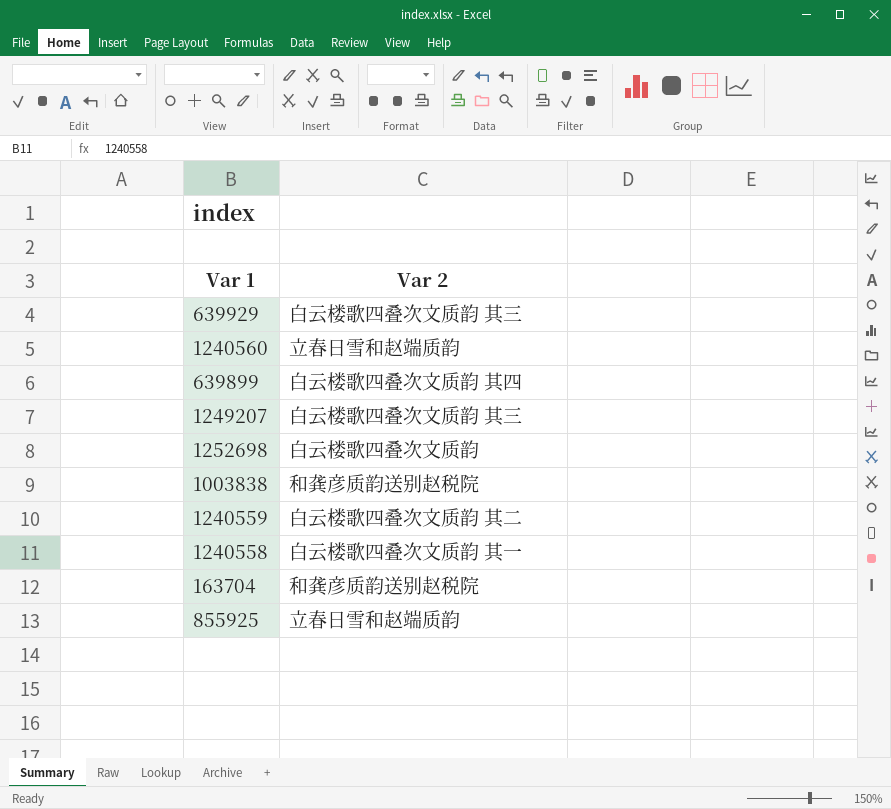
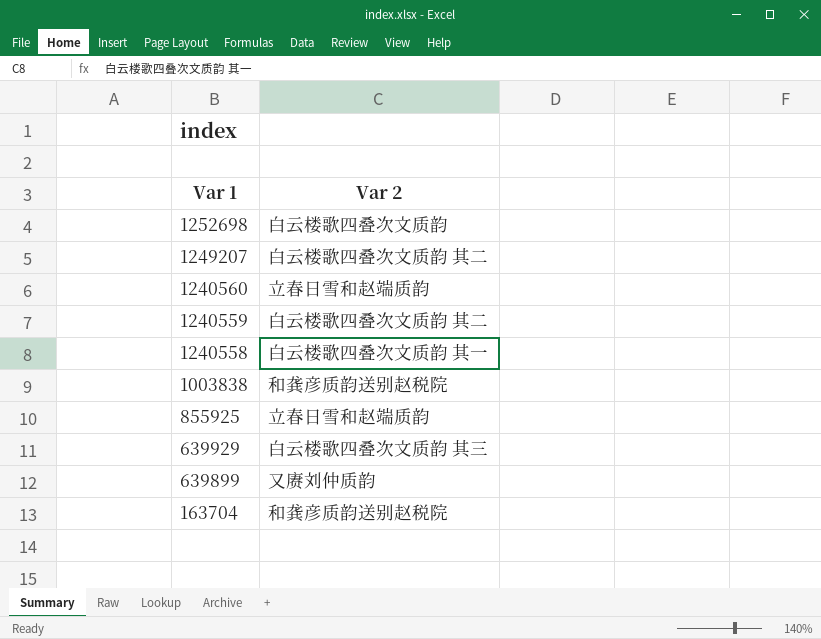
row order: none -> Var 1 descending
1249207 | Var 2: 白云楼歌四叠次文质韵 其三 -> 白云楼歌四叠次文质韵 其二
639899 | Var 2: 白云楼歌四叠次文质韵 其四 -> 又赓刘仲质韵

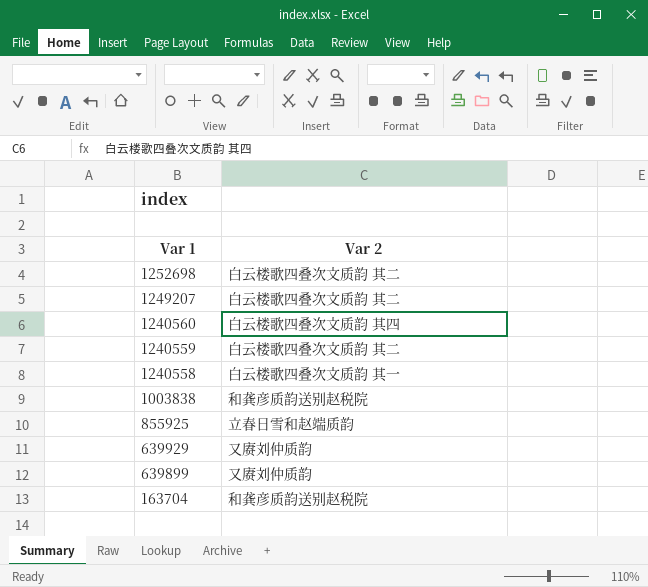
1252698 | Var 2: 白云楼歌四叠次文质韵 -> 白云楼歌四叠次文质韵 其二
1240560 | Var 2: 立春日雪和赵端质韵 -> 白云楼歌四叠次文质韵 其四
639929 | Var 2: 白云楼歌四叠次文质韵 其三 -> 又赓刘仲质韵

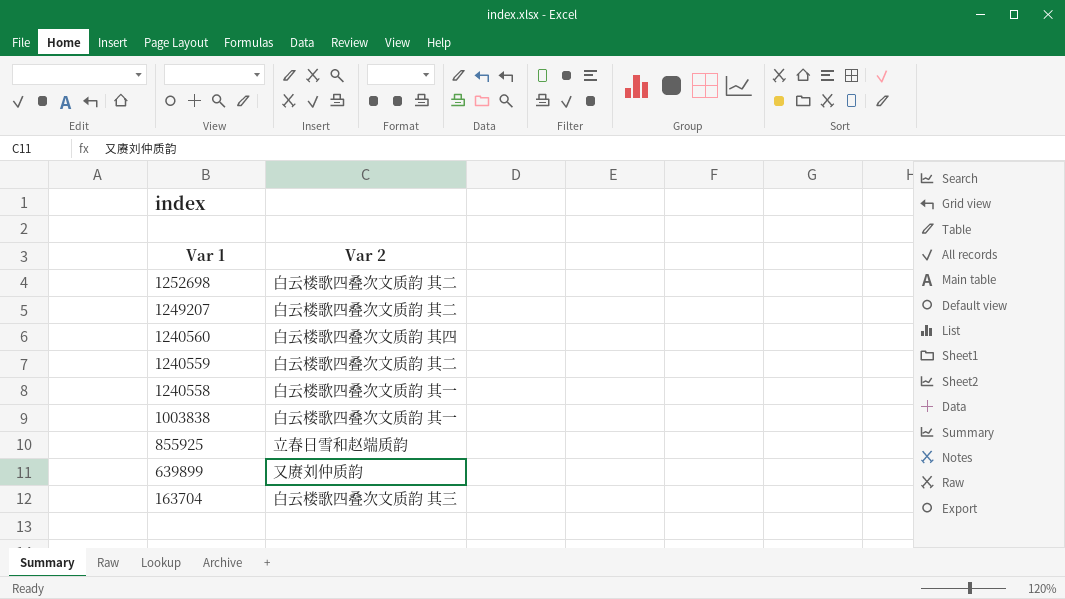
row 639929: 又赓刘仲质韵 -> none
1003838 | Var 2: 和龚彦质韵送别赵税院 -> 白云楼歌四叠次文质韵 其一
163704 | Var 2: 和龚彦质韵送别赵税院 -> 白云楼歌四叠次文质韵 其三

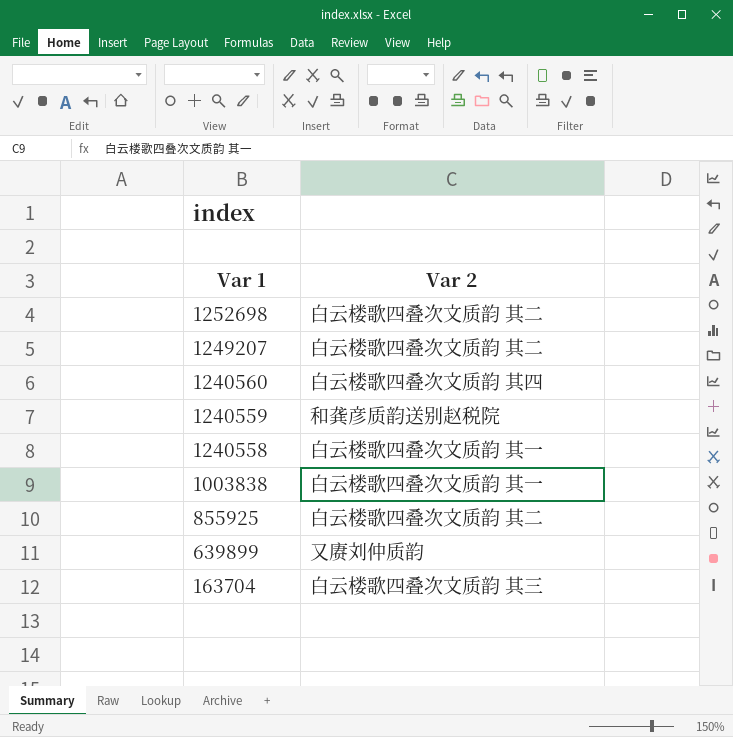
1240559 | Var 2: 白云楼歌四叠次文质韵 其二 -> 和龚彦质韵送别赵税院
855925 | Var 2: 立春日雪和赵端质韵 -> 白云楼歌四叠次文质韵 其二

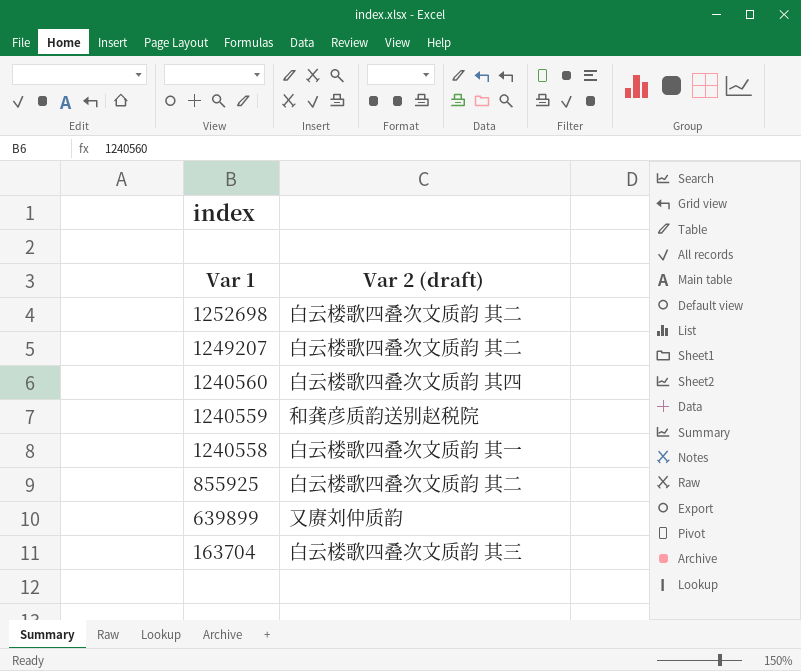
column name: Var 2 -> Var 2 (draft)
row 1003838: 白云楼歌四叠次文质韵 其一 -> none

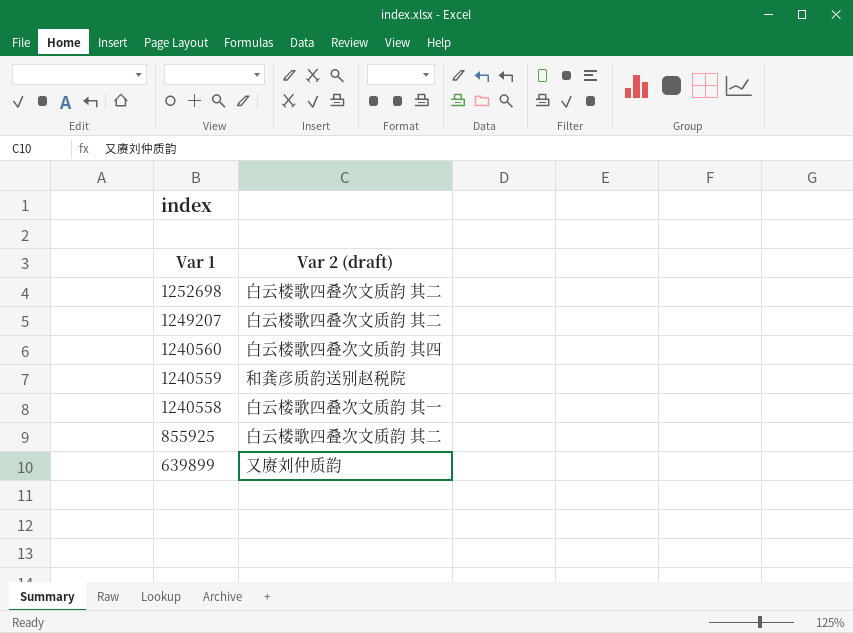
row 163704: 白云楼歌四叠次文质韵 其三 -> none

